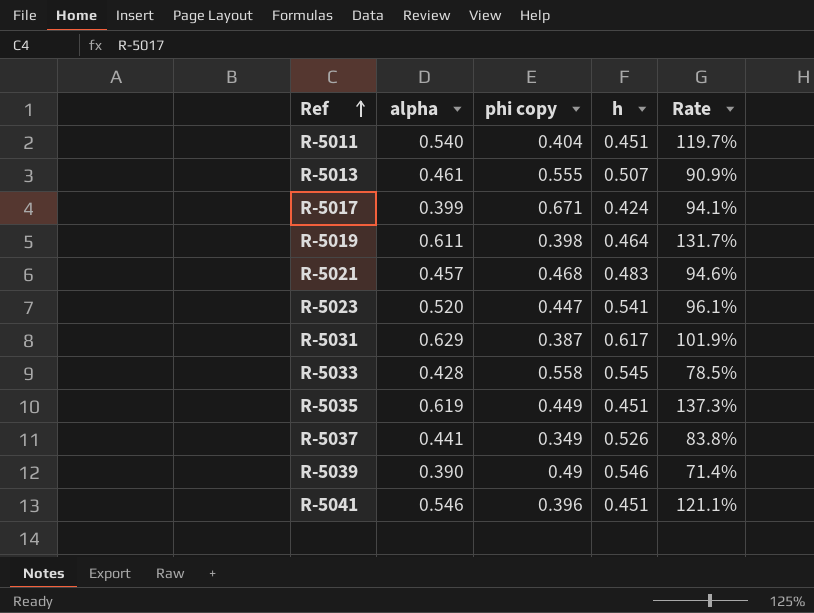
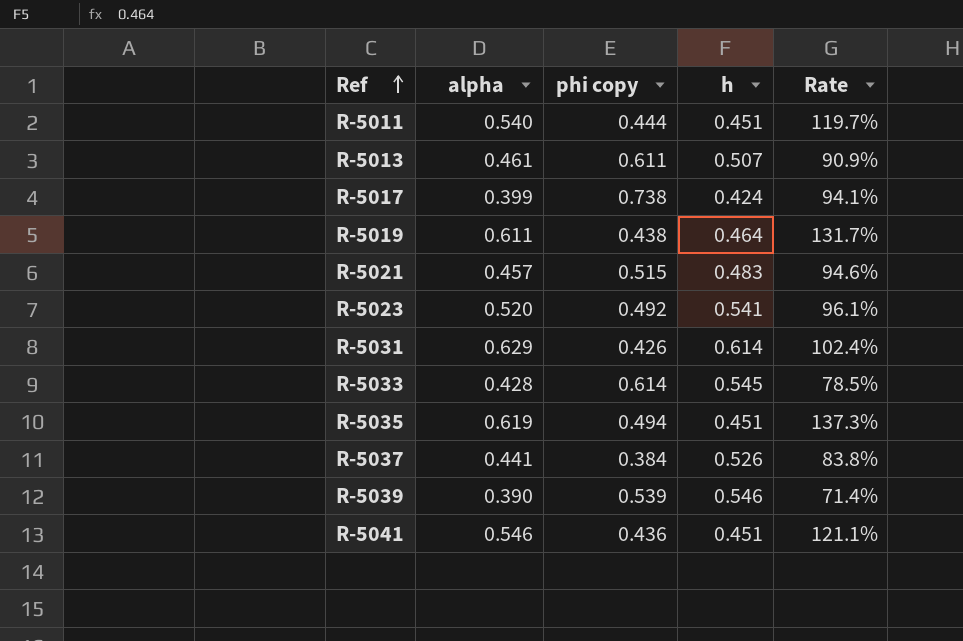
R-5011 | phi copy: 0.404 -> 0.444
R-5013 | phi copy: 0.555 -> 0.611
R-5017 | phi copy: 0.671 -> 0.738
R-5019 | phi copy: 0.398 -> 0.438
R-5021 | phi copy: 0.468 -> 0.515
R-5023 | phi copy: 0.447 -> 0.492
R-5031 | phi copy: 0.387 -> 0.426
R-5031 | h: 0.617 -> 0.614
R-5031 | Rate: 101.9% -> 102.4%
R-5033 | phi copy: 0.558 -> 0.614
R-5035 | phi copy: 0.449 -> 0.494
R-5037 | phi copy: 0.349 -> 0.384
R-5039 | phi copy: 0.49 -> 0.539
R-5041 | phi copy: 0.396 -> 0.436

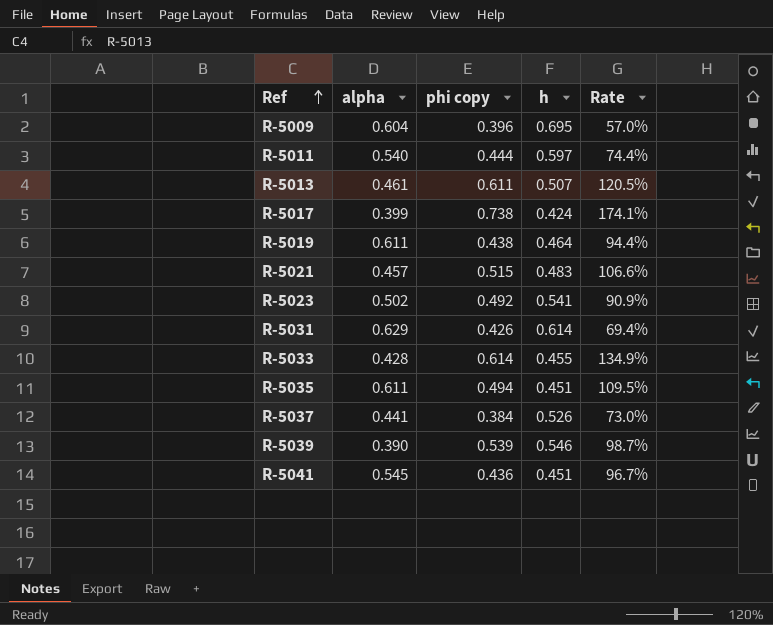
column Rate | formula: [alpha] / [h] -> [phi copy] / [h]
row R-5009: none -> 0.604 | 0.396 | 0.695 | 57.0%
R-5011 | h: 0.451 -> 0.597
R-5023 | alpha: 0.520 -> 0.502
R-5033 | h: 0.545 -> 0.455
R-5035 | alpha: 0.619 -> 0.611
R-5041 | alpha: 0.546 -> 0.545

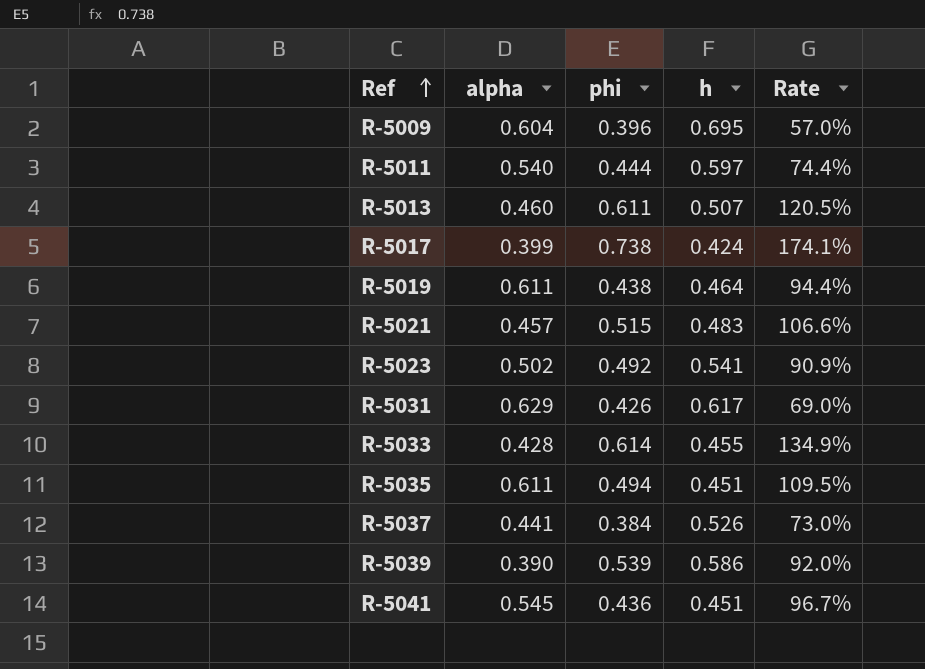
column name: phi copy -> phi
R-5013 | alpha: 0.461 -> 0.460
R-5031 | h: 0.614 -> 0.617
R-5031 | Rate: 69.4% -> 69.0%
R-5039 | h: 0.546 -> 0.586
R-5039 | Rate: 98.7% -> 92.0%

